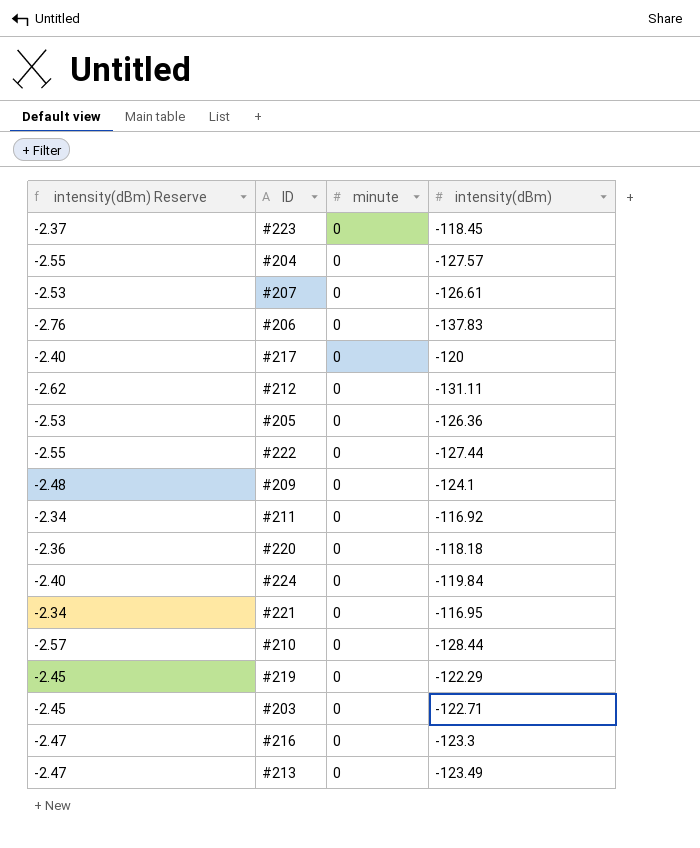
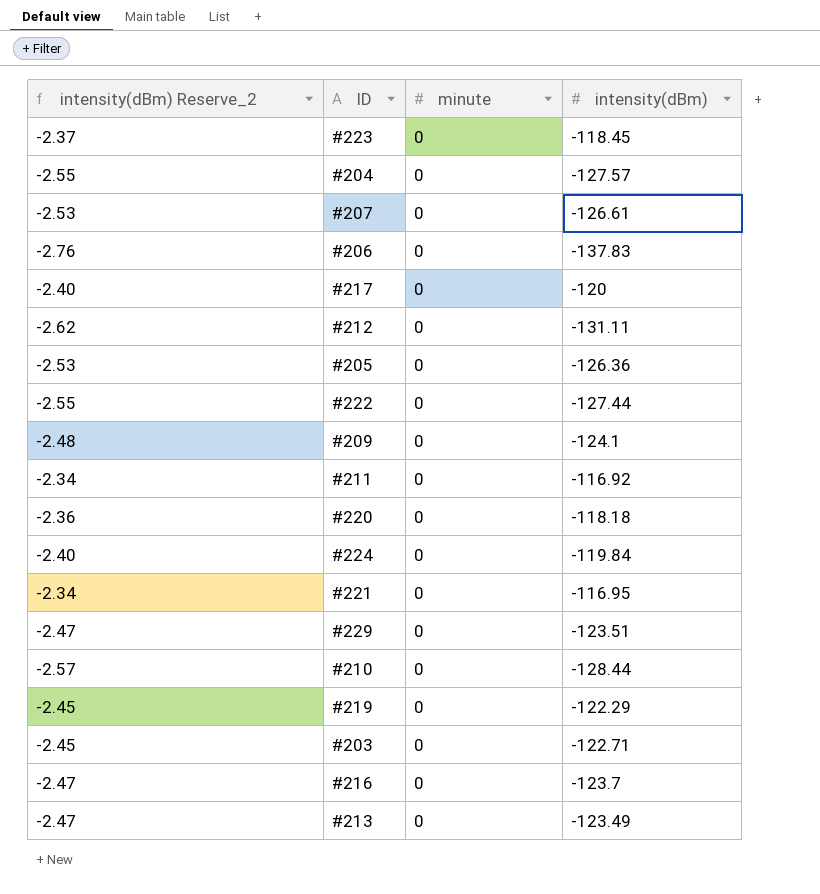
column name: intensity(dBm) Reserve -> intensity(dBm) Reserve_2
row #229: none -> -2.47 | 0 | -123.51
#216 | intensity(dBm): -123.3 -> -123.7

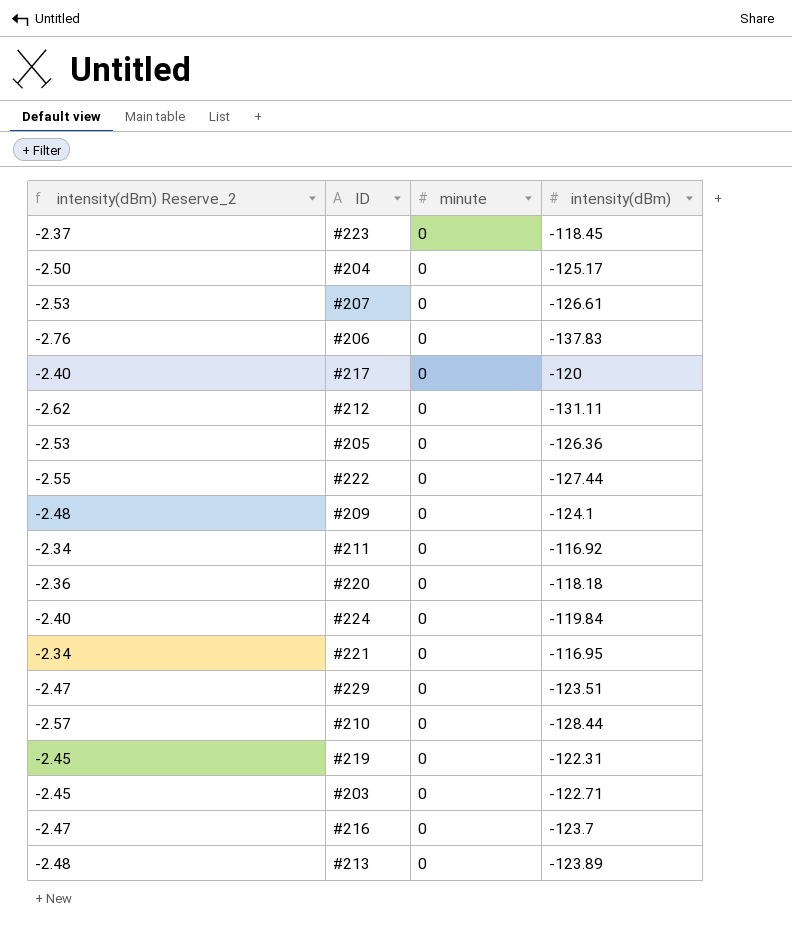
#204 | intensity(dBm) Reserve_2: -2.55 -> -2.50
#204 | intensity(dBm): -127.57 -> -125.17
#219 | intensity(dBm): -122.29 -> -122.31
#213 | intensity(dBm) Reserve_2: -2.47 -> -2.48
#213 | intensity(dBm): -123.49 -> -123.89

